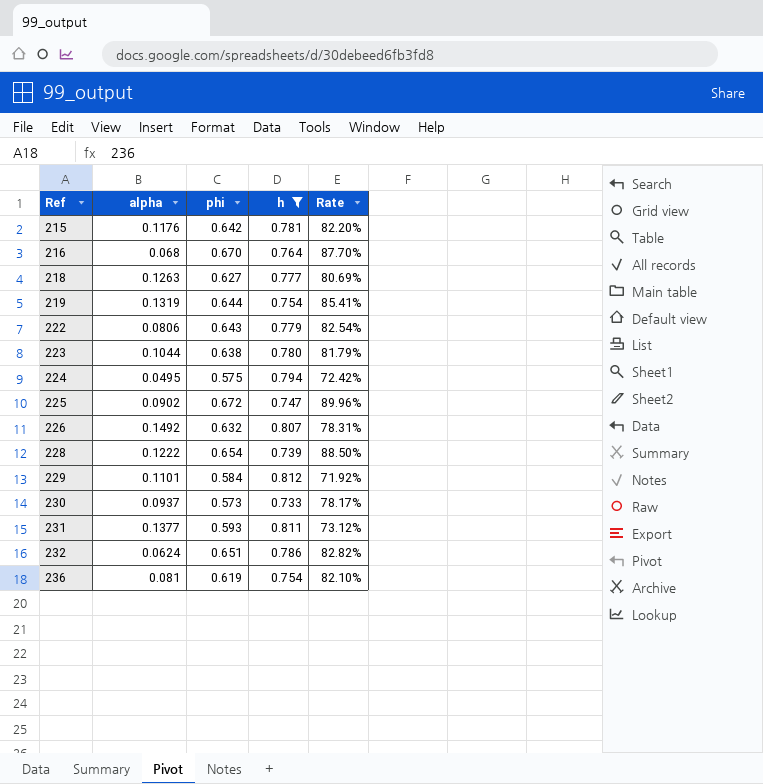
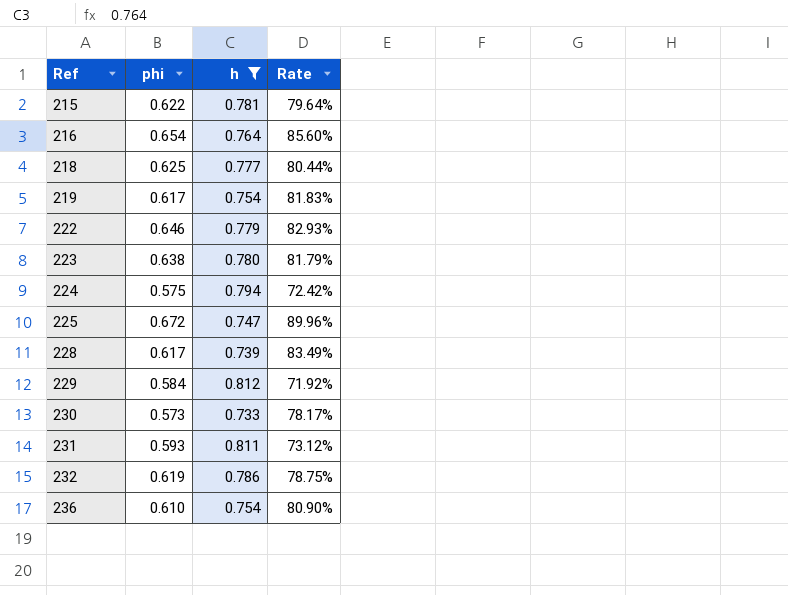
column alpha | position: 2 -> none
row 226: 0.1492 | 0.632 | 0.807 | 78.31% -> none
215 | phi: 0.642 -> 0.622
215 | Rate: 82.20% -> 79.64%
216 | phi: 0.670 -> 0.654
216 | Rate: 87.70% -> 85.60%
218 | phi: 0.627 -> 0.625
218 | Rate: 80.69% -> 80.44%
219 | phi: 0.644 -> 0.617
219 | Rate: 85.41% -> 81.83%
222 | phi: 0.643 -> 0.646
222 | Rate: 82.54% -> 82.93%
228 | phi: 0.654 -> 0.617
228 | Rate: 88.50% -> 83.49%
232 | phi: 0.651 -> 0.619
232 | Rate: 82.82% -> 78.75%
236 | phi: 0.619 -> 0.610
236 | Rate: 82.10% -> 80.90%

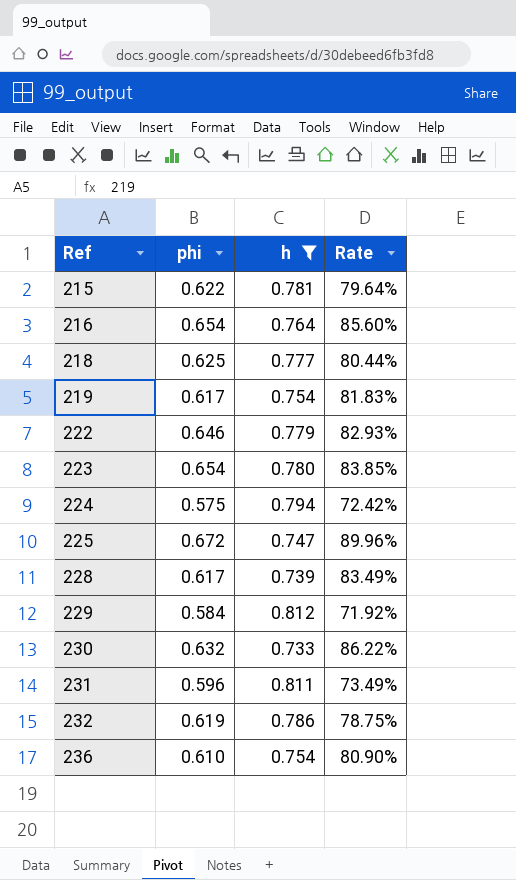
223 | phi: 0.638 -> 0.654
223 | Rate: 81.79% -> 83.85%
230 | phi: 0.573 -> 0.632
230 | Rate: 78.17% -> 86.22%
231 | phi: 0.593 -> 0.596
231 | Rate: 73.12% -> 73.49%

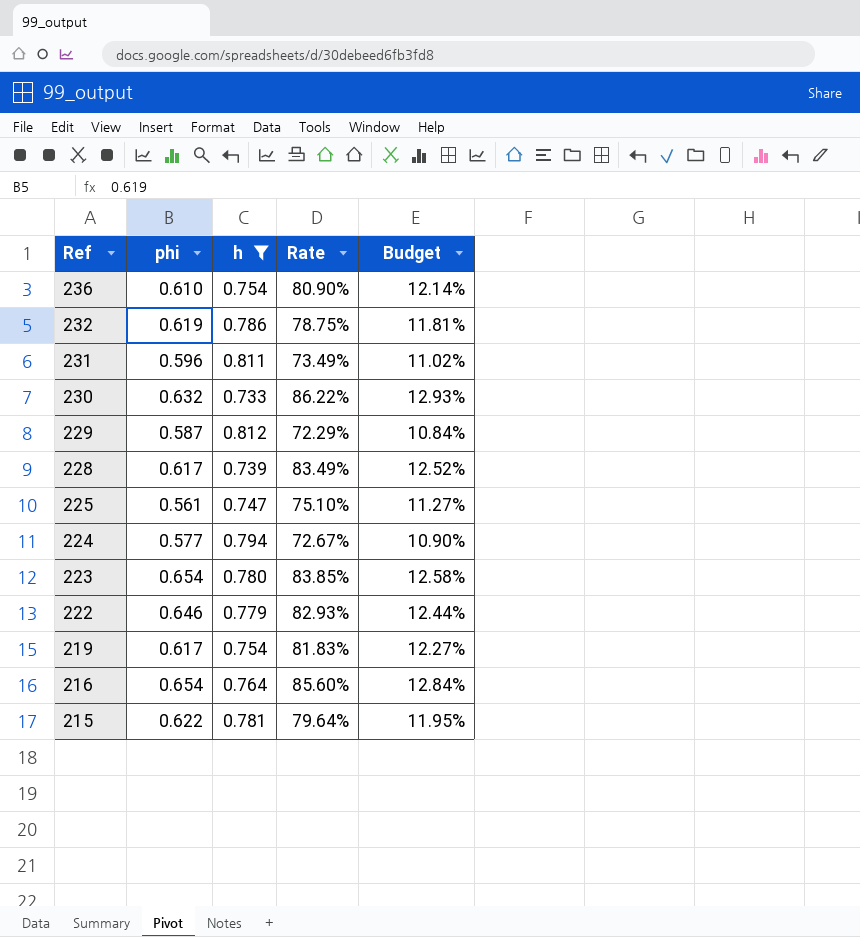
row order: Ref ascending -> Ref descending
column Budget | formula: none -> [Rate] * 0.15
row 218: 0.625 | 0.777 | 80.44% -> none
229 | phi: 0.584 -> 0.587
229 | Rate: 71.92% -> 72.29%
225 | phi: 0.672 -> 0.561
225 | Rate: 89.96% -> 75.10%
224 | phi: 0.575 -> 0.577
224 | Rate: 72.42% -> 72.67%

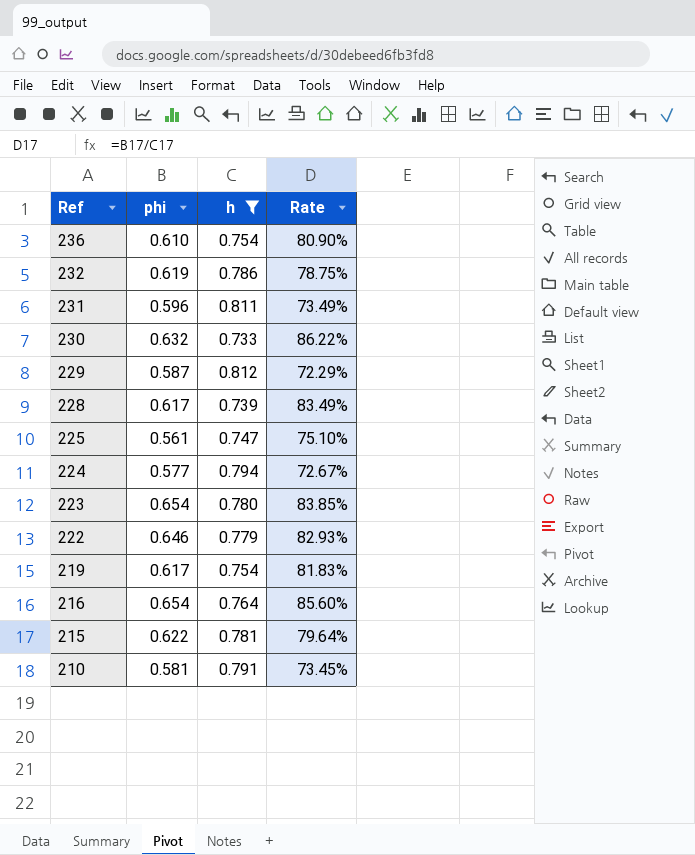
column Budget | formula: [Rate] * 0.15 -> none
row 210: none -> 0.581 | 0.791 | 73.45%

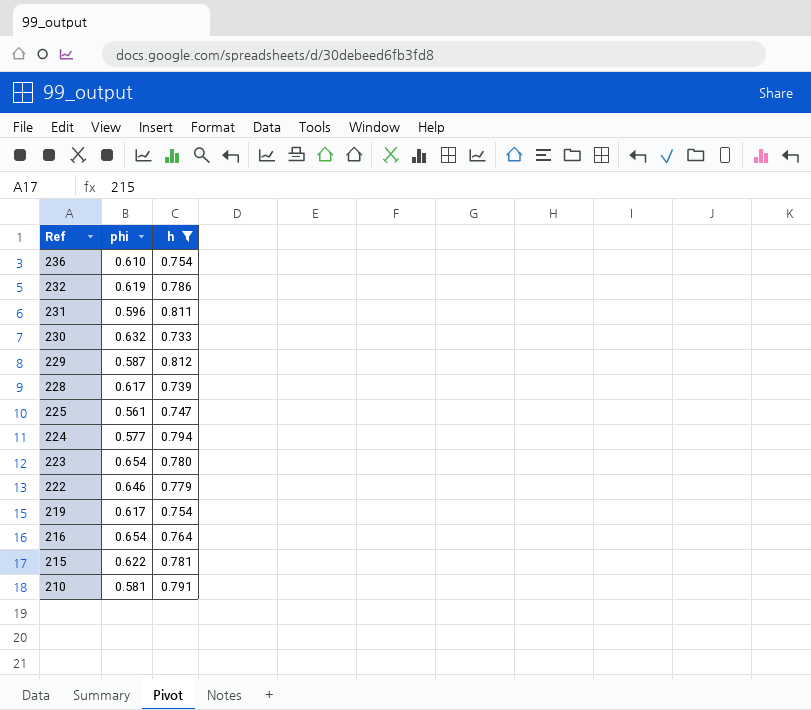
column Rate | formula: [phi] / [h] -> none

